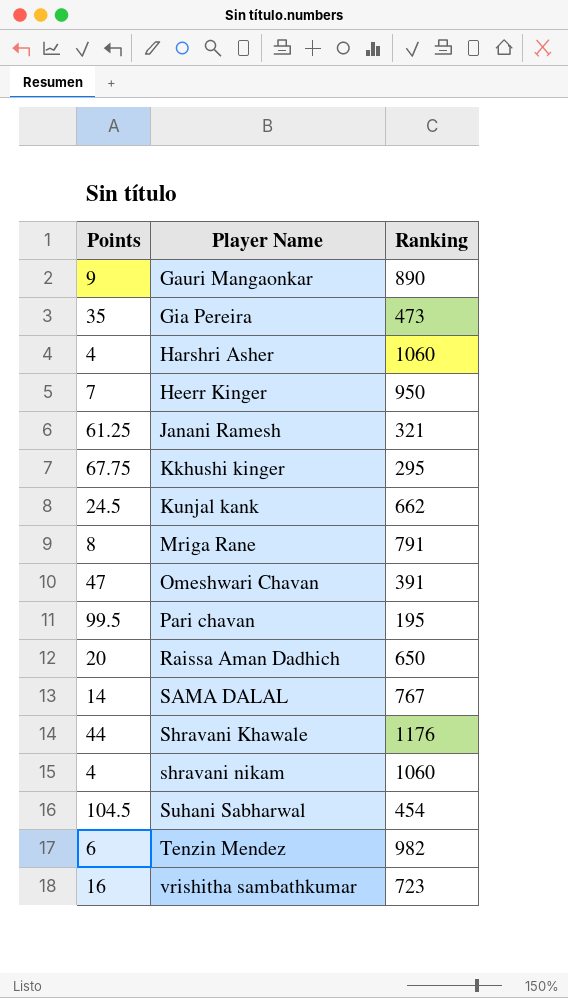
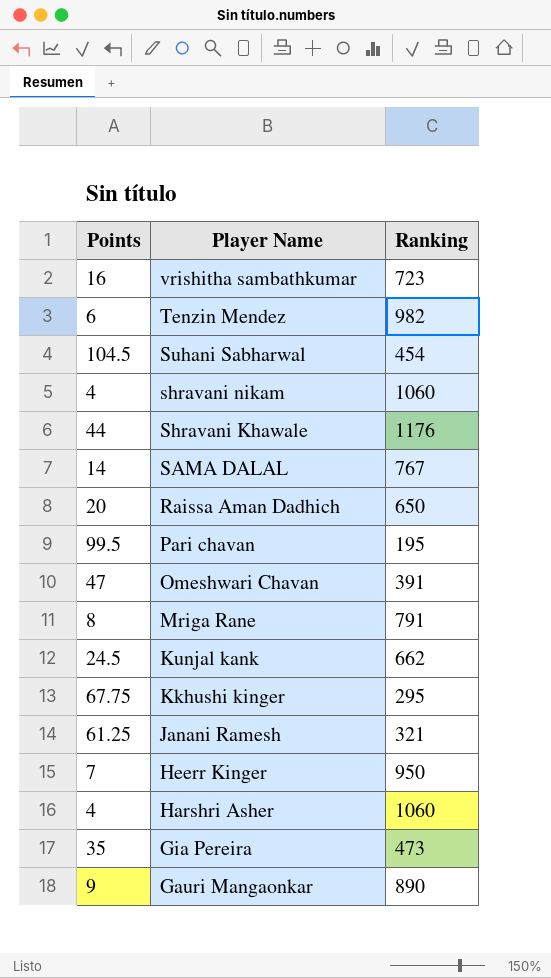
row order: Player Name ascending -> Player Name descending

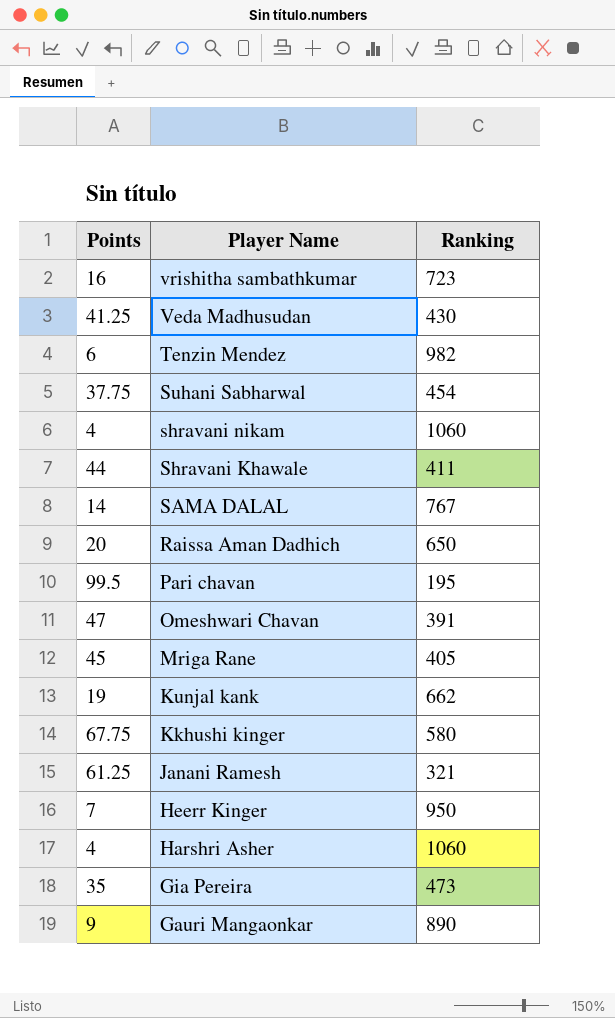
row Veda Madhusudan: none -> 41.25 | 430
Suhani Sabharwal | Points: 104.5 -> 37.75
Shravani Khawale | Ranking: 1176 -> 411
Mriga Rane | Points: 8 -> 45
Mriga Rane | Ranking: 791 -> 405
Kunjal kank | Points: 24.5 -> 19
Kkhushi kinger | Ranking: 295 -> 580

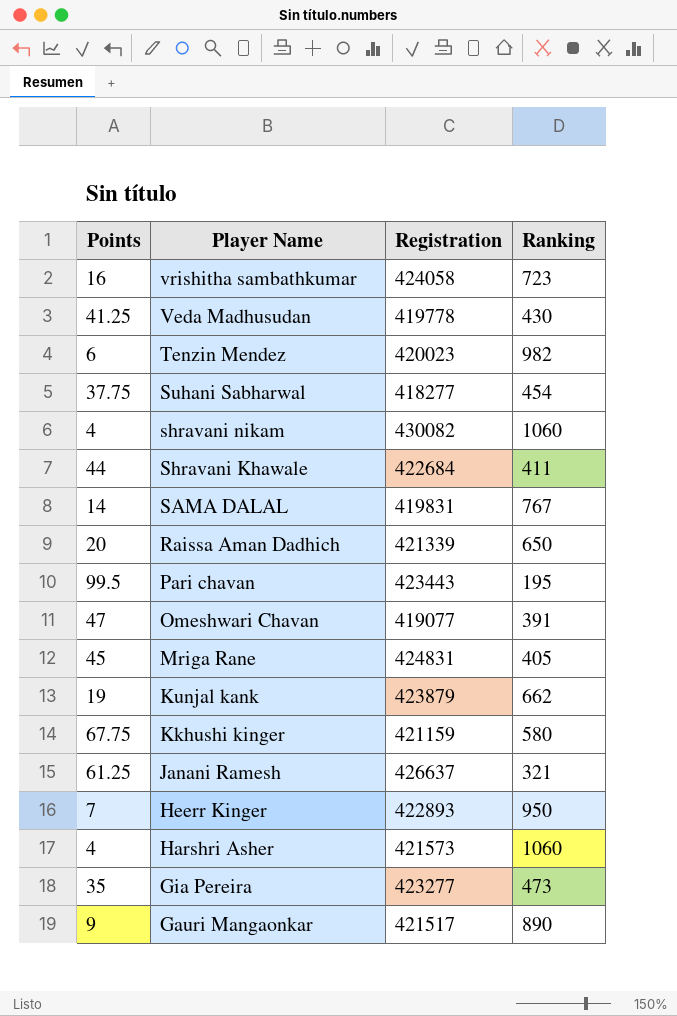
column Registration | position: none -> 3

